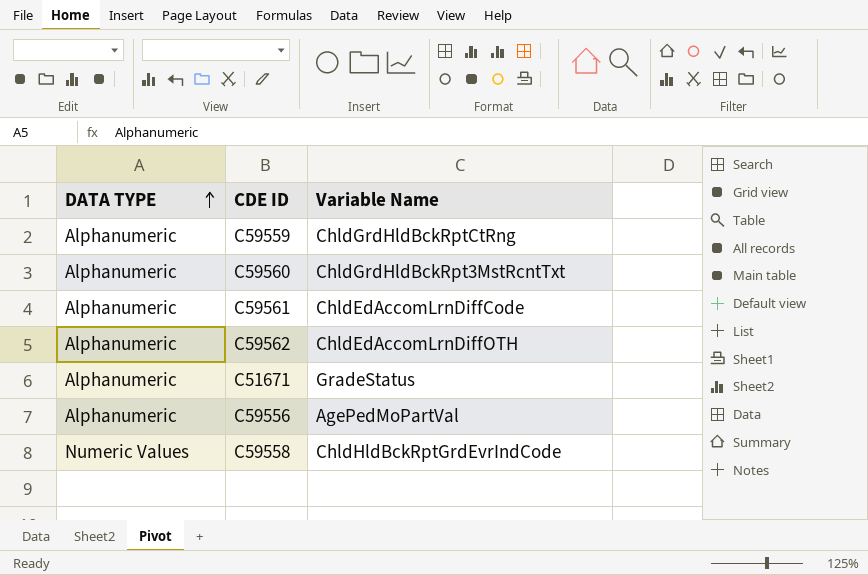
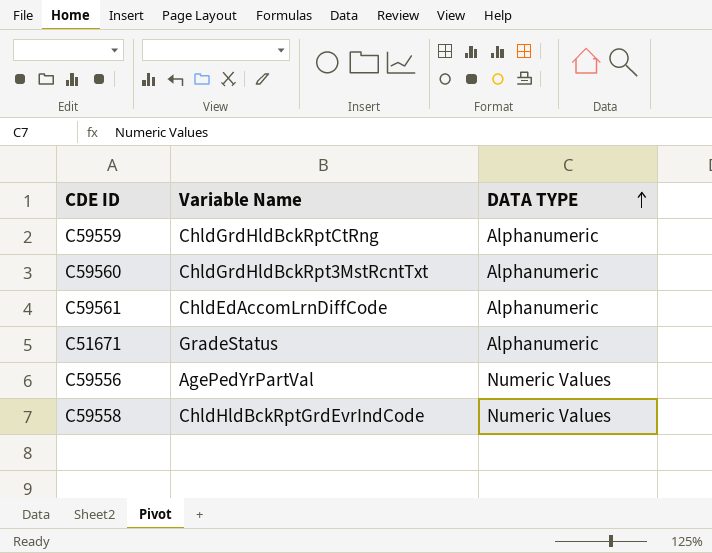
column DATA TYPE | position: 1 -> 3
row C59562: Alphanumeric | ChldEdAccomLrnDiffOTH -> none
C59556 | Variable Name: AgePedMoPartVal -> AgePedYrPartVal
C59556 | DATA TYPE: Alphanumeric -> Numeric Values

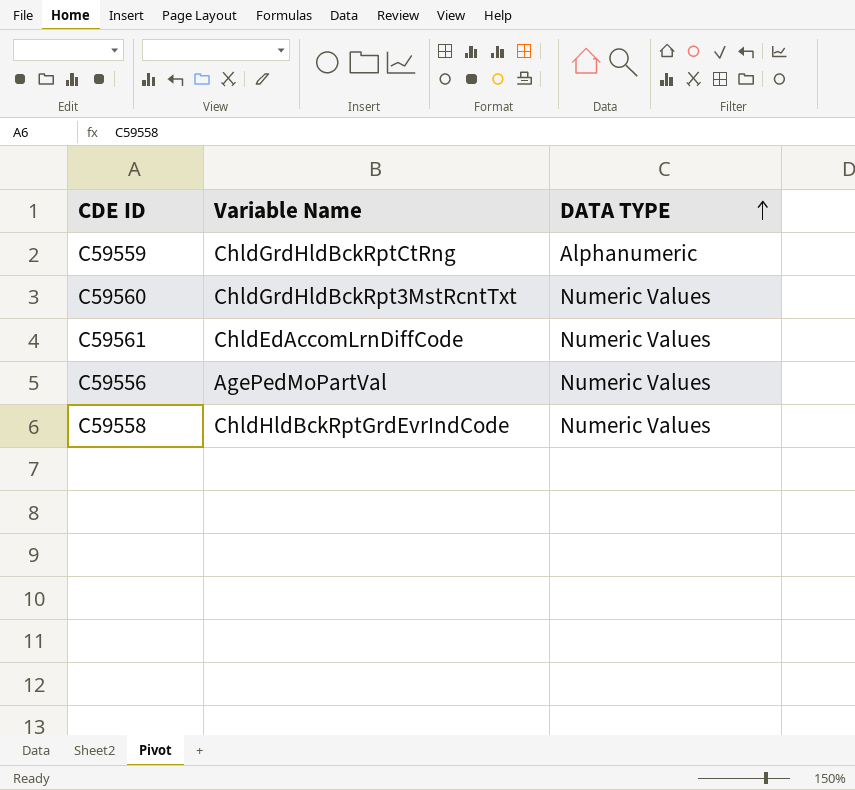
row C51671: GradeStatus | Alphanumeric -> none
C59560 | DATA TYPE: Alphanumeric -> Numeric Values
C59561 | DATA TYPE: Alphanumeric -> Numeric Values
C59556 | Variable Name: AgePedYrPartVal -> AgePedMoPartVal

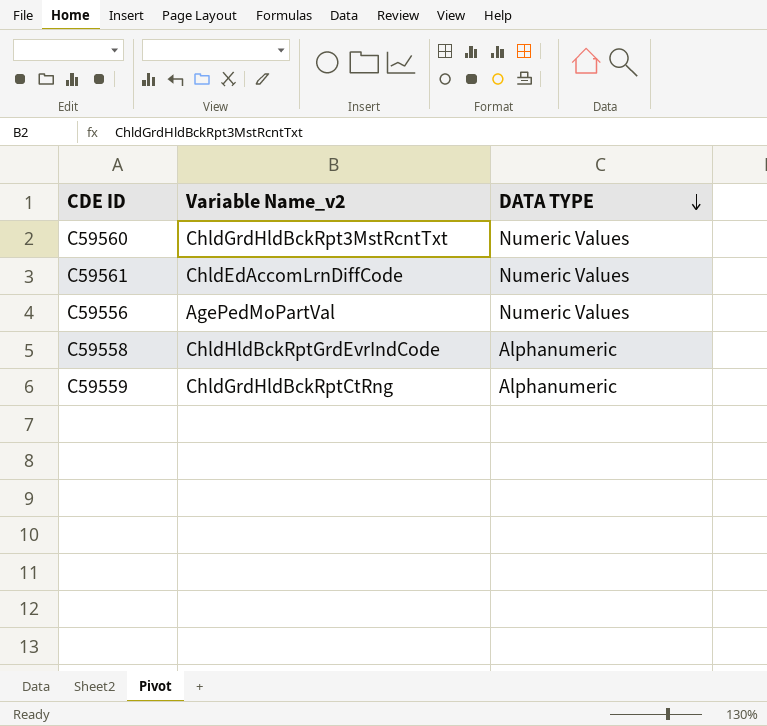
row order: DATA TYPE ascending -> DATA TYPE descending
column name: Variable Name -> Variable Name_v2
C59558 | DATA TYPE: Numeric Values -> Alphanumeric

